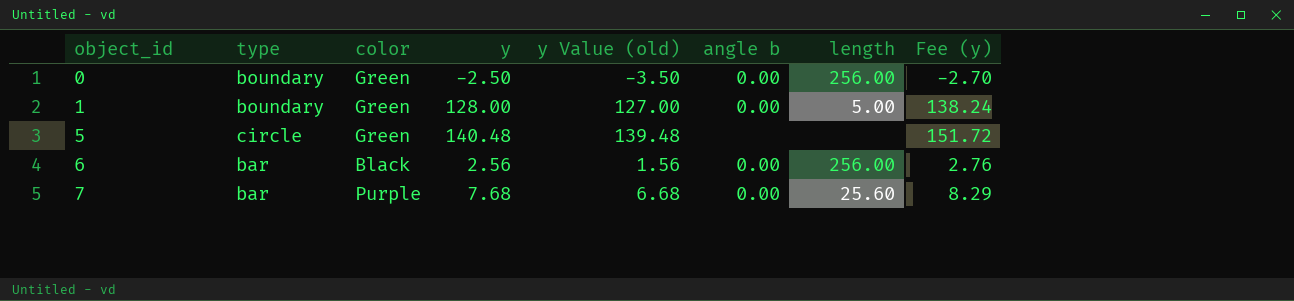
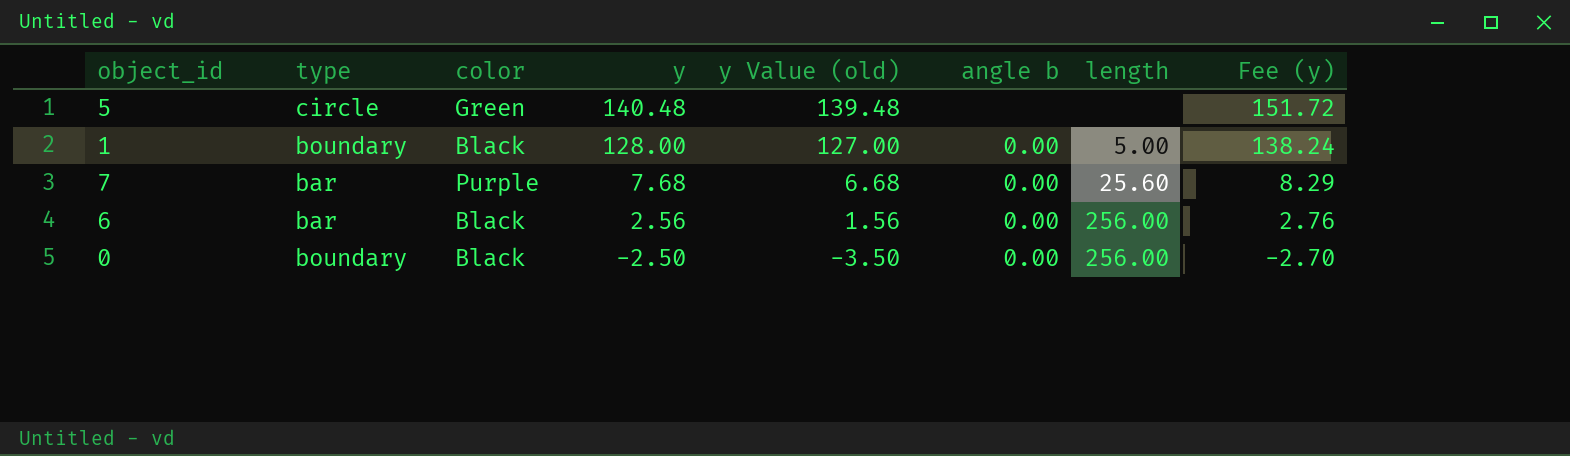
row order: object_id ascending -> y descending
1 | color: Green -> Black
0 | color: Green -> Black

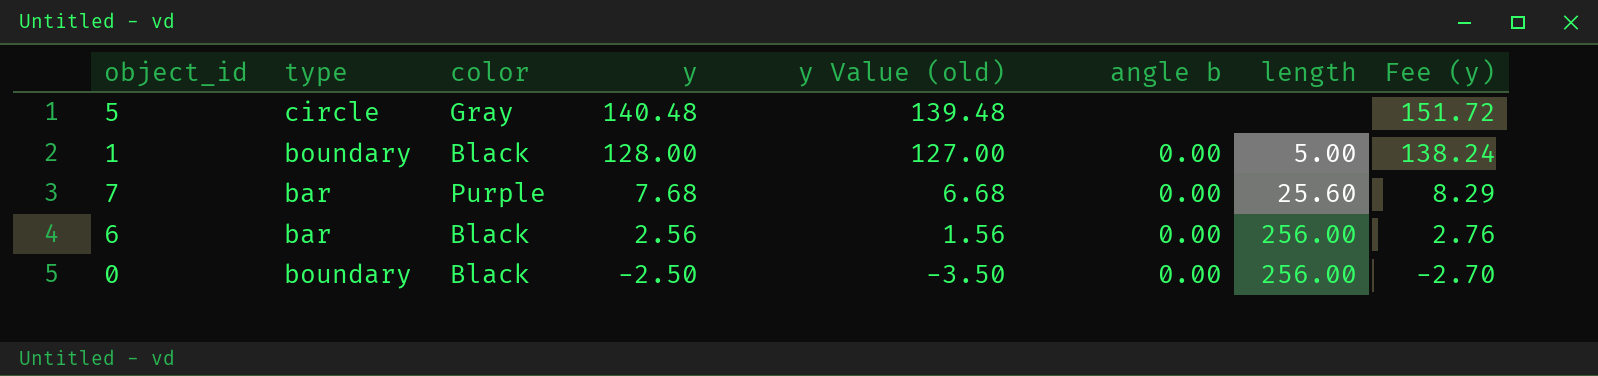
5 | color: Green -> Gray

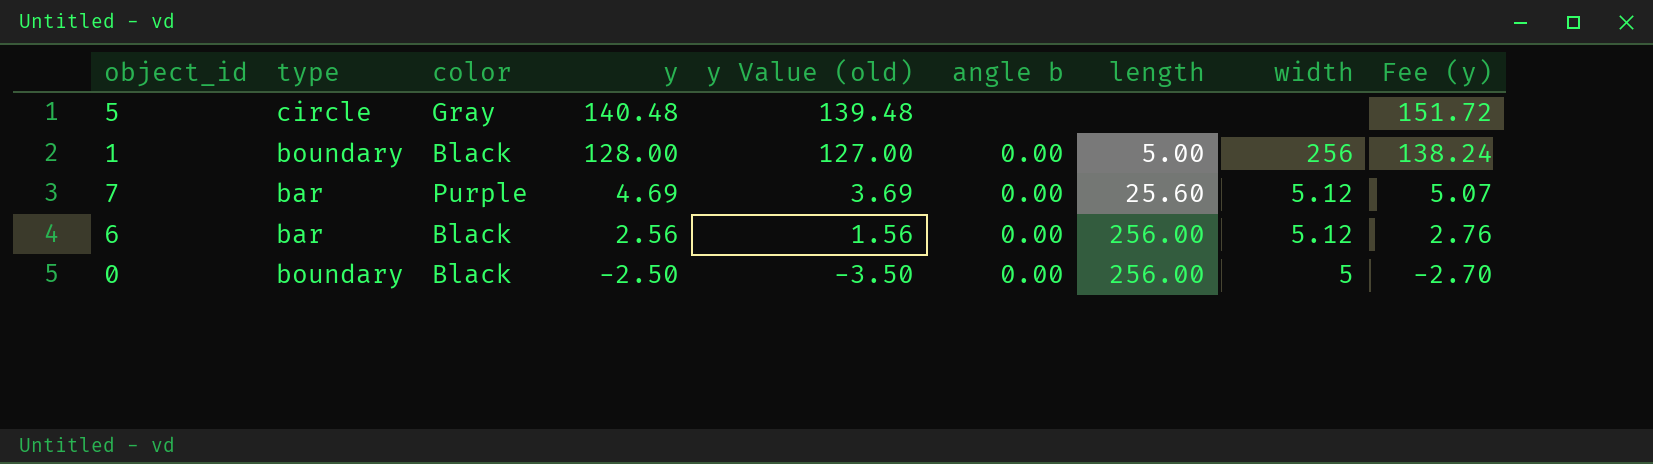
column width | position: none -> 8
7 | y: 7.68 -> 4.69
7 | y Value (old): 6.68 -> 3.69
7 | Fee (y): 8.29 -> 5.07

